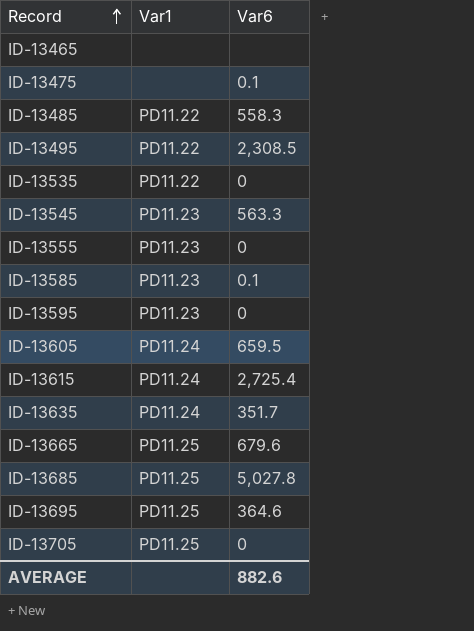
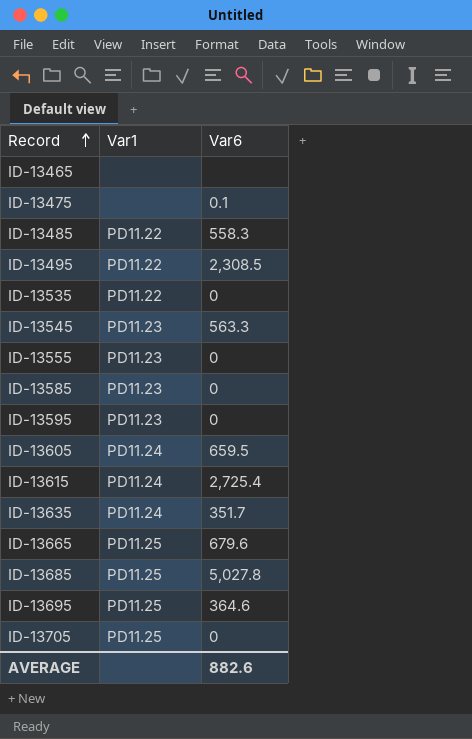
ID-13585 | Var6: 0.1 -> 0

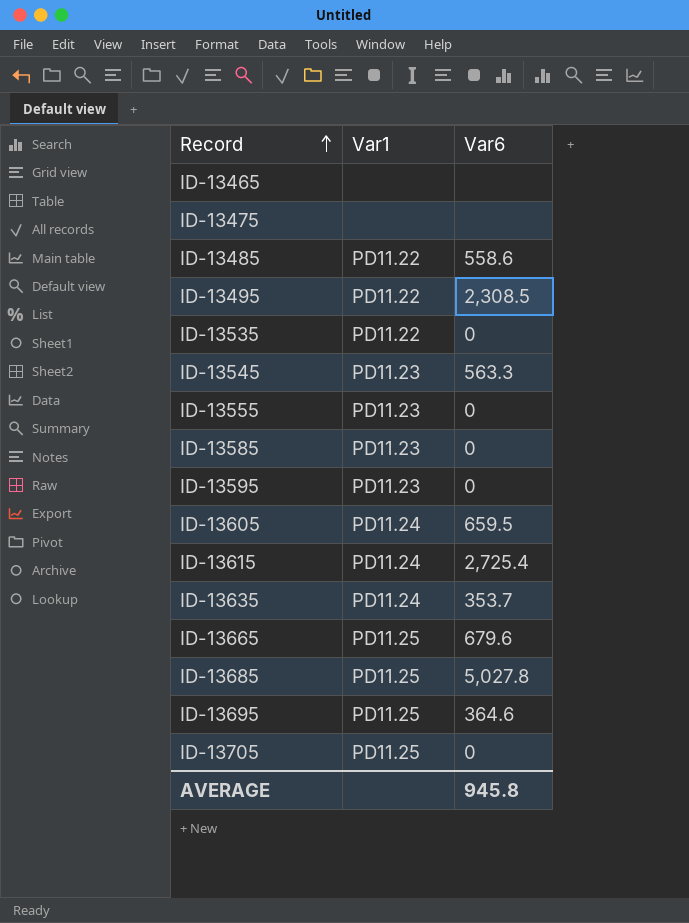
ID-13475 | Var6: 0.1 -> none
ID-13485 | Var6: 558.3 -> 558.6
ID-13635 | Var6: 351.7 -> 353.7
AVERAGE | Var6: 882.6 -> 945.8

